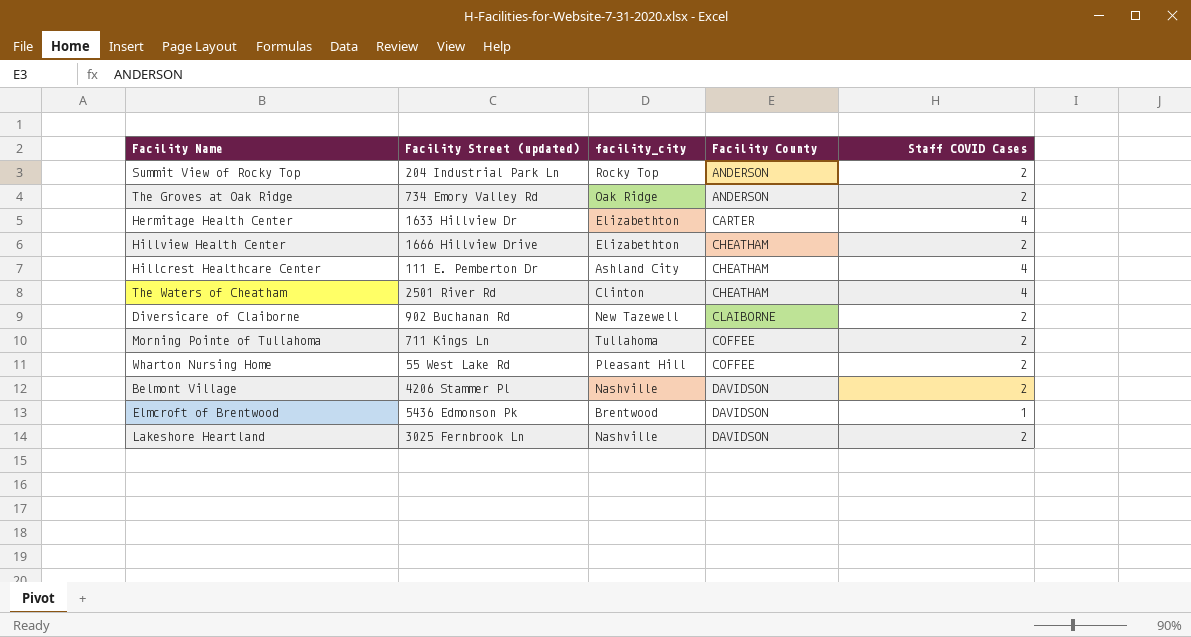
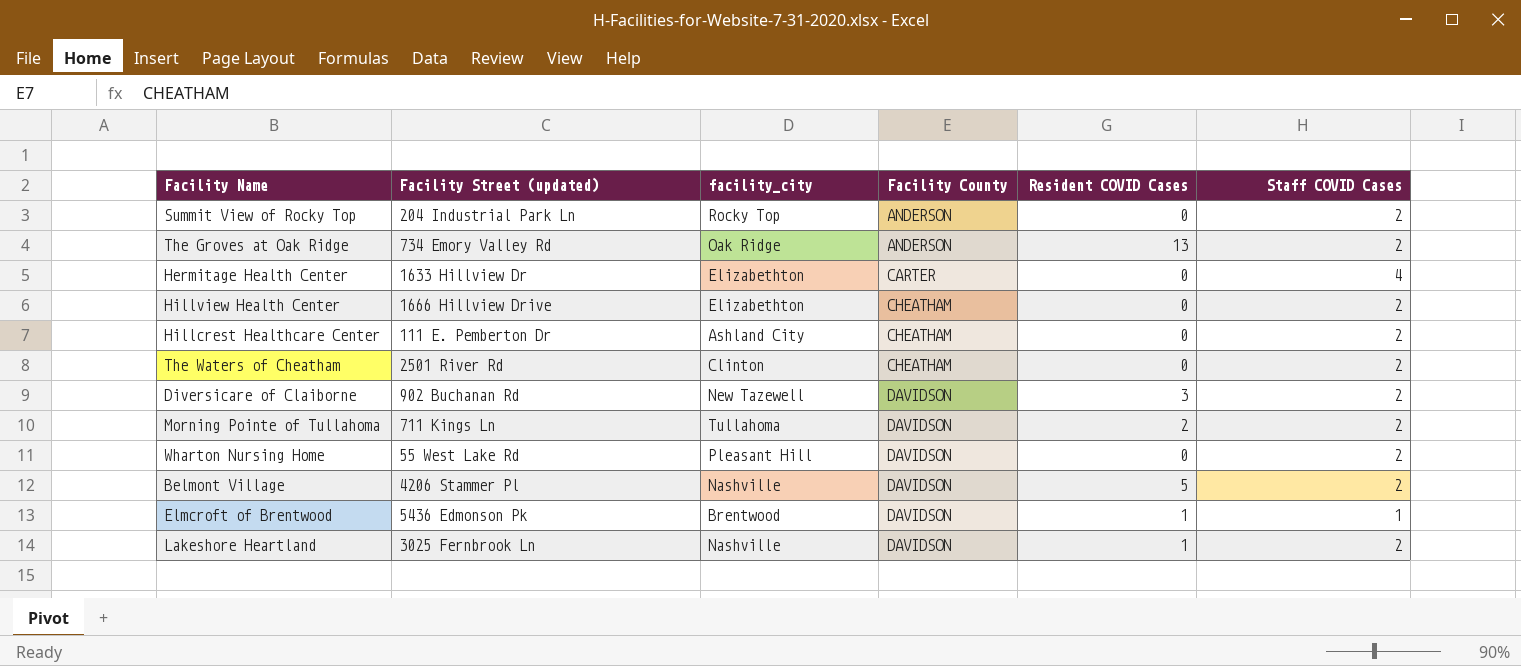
column Resident COVID Cases | position: none -> 5
Hillcrest Healthcare Center | Staff COVID Cases: 4 -> 2
The Waters of Cheatham | Staff COVID Cases: 4 -> 2
Diversicare of Claiborne | Facility County: CLAIBORNE -> DAVIDSON
Morning Pointe of Tullahoma | Facility County: COFFEE -> DAVIDSON
Wharton Nursing Home | Facility County: COFFEE -> DAVIDSON

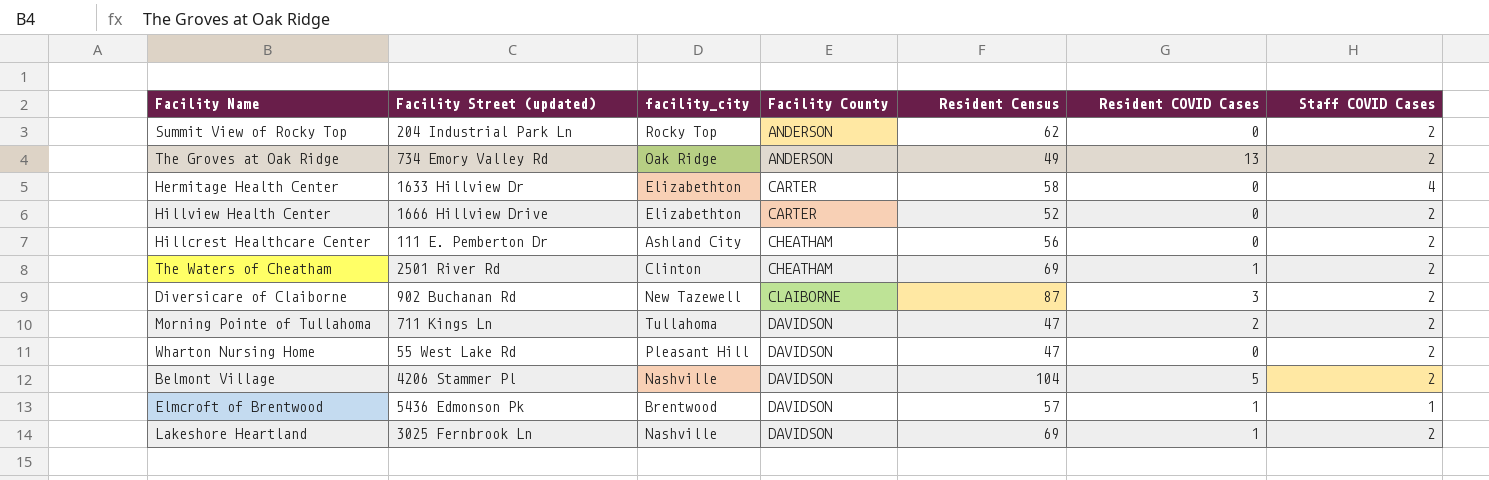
column Resident Census | position: none -> 5
Hillview Health Center | Facility County: CHEATHAM -> CARTER
The Waters of Cheatham | Resident COVID Cases: 0 -> 1
Diversicare of Claiborne | Facility County: DAVIDSON -> CLAIBORNE

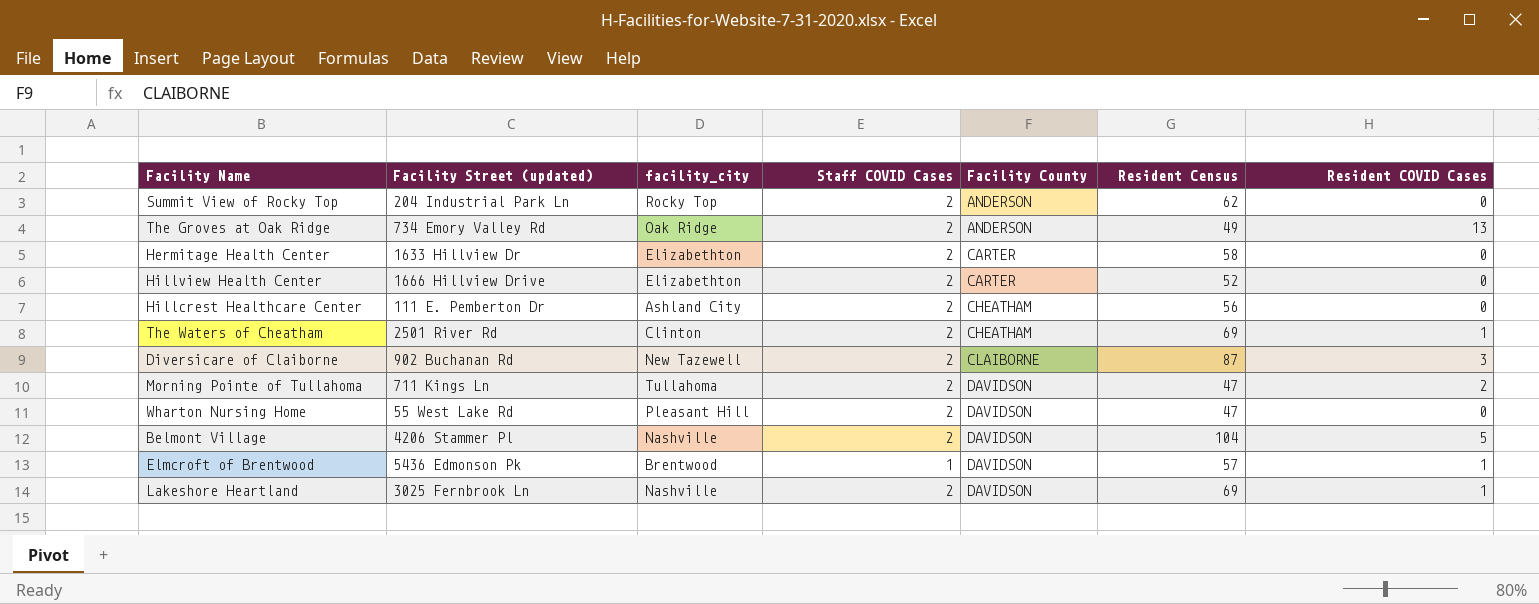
column Staff COVID Cases | position: 7 -> 4
Hermitage Health Center | Staff COVID Cases: 4 -> 2

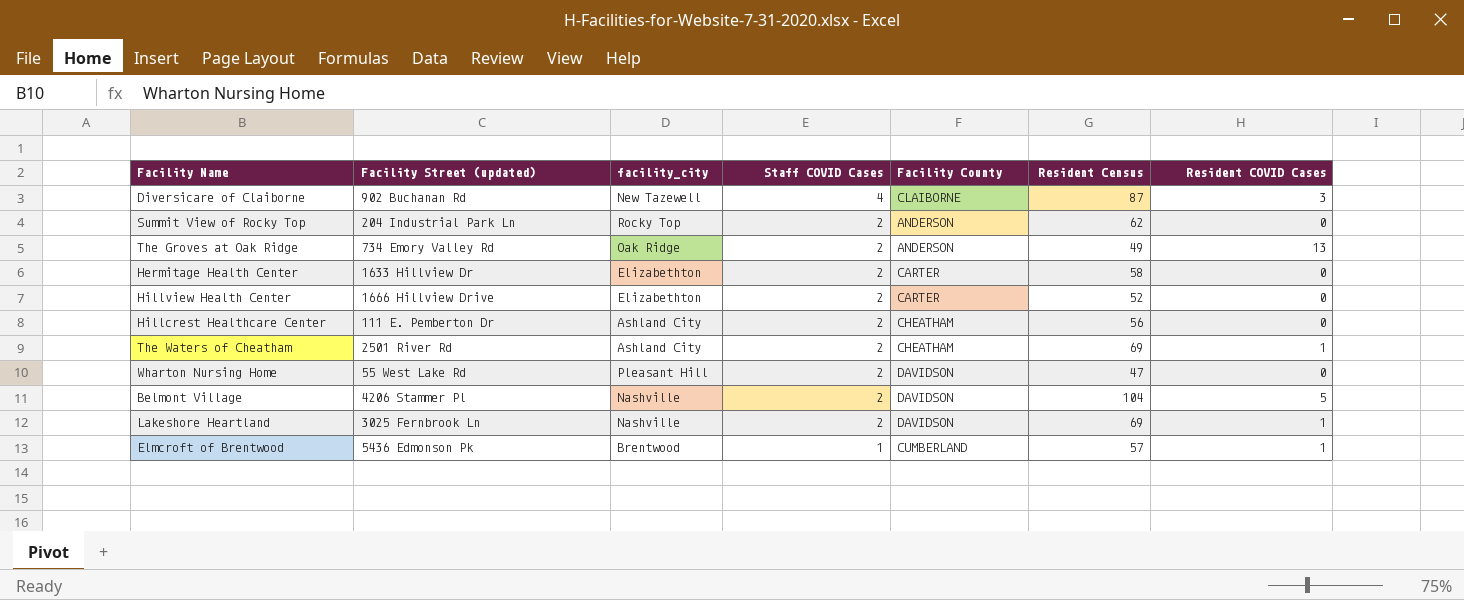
row order: Facility County ascending -> Staff COVID Cases descending
row Morning Pointe of Tullahoma: 711 Kings Ln | Tullahoma | 2 | DAVIDSON | 47 | 2 -> none
Diversicare of Claiborne | Staff COVID Cases: 2 -> 4
The Waters of Cheatham | facility_city: Clinton -> Ashland City
Elmcroft of Brentwood | Facility County: DAVIDSON -> CUMBERLAND

